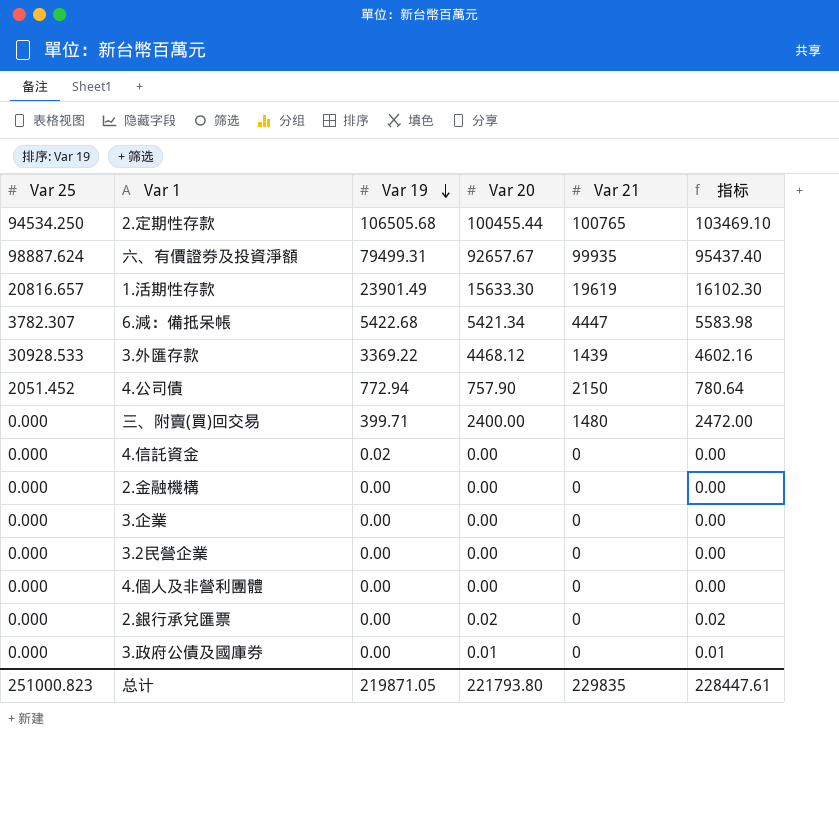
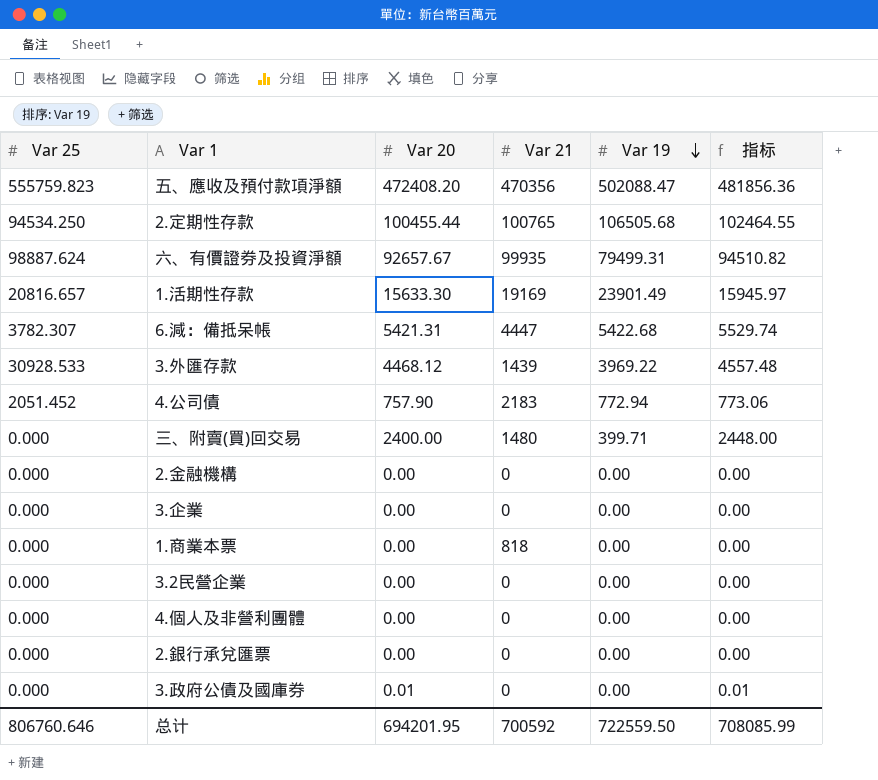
column Var 19 | position: 3 -> 5
column 指标 | formula: [Var 20] * 1.03 -> [Var 20] * 1.02
row 4.信託資金: 0.000 | 0.02 | 0.00 | 0 | 0.00 -> none
row 五、應收及預付款項淨額: none -> 555759.823 | 472408.20 | 470356 | 502088.47 | 481856.36
1.活期性存款 | Var 21: 19619 -> 19169
6.減：備抵呆帳 | Var 20: 5421.34 -> 5421.31
3.外匯存款 | Var 19: 3369.22 -> 3969.22
4.公司債 | Var 21: 2150 -> 2183
row 1.商業本票: none -> 0.000 | 0.00 | 818 | 0.00 | 0.00
2.銀行承兌匯票 | Var 20: 0.02 -> 0.00
总计 | Var 25: 251000.823 -> 806760.646
总计 | Var 20: 221793.80 -> 694201.95
总计 | Var 21: 229835 -> 700592
总计 | Var 19: 219871.05 -> 722559.50
总计 | 指标: 228447.61 -> 708085.99

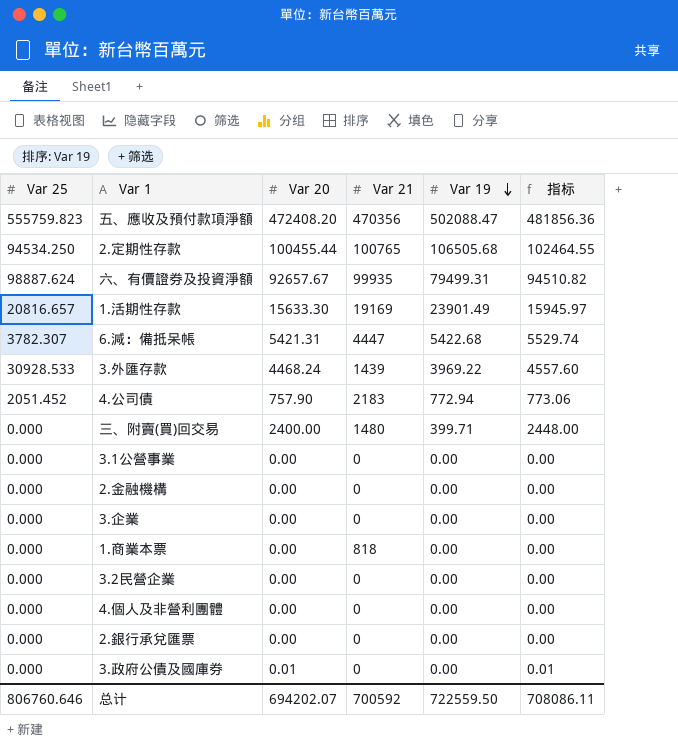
3.外匯存款 | Var 20: 4468.12 -> 4468.24
3.外匯存款 | 指标: 4557.48 -> 4557.60
row 3.1公營事業: none -> 0.000 | 0.00 | 0 | 0.00 | 0.00
总计 | Var 20: 694201.95 -> 694202.07
总计 | 指标: 708085.99 -> 708086.11

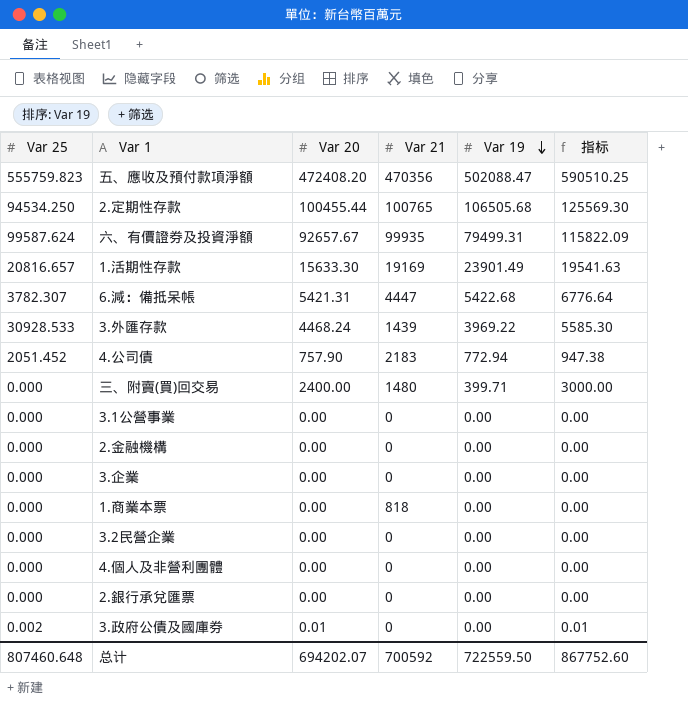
column 指标 | formula: [Var 20] * 1.02 -> [Var 20] * 1.25
六、有價證券及投資淨額 | Var 25: 98887.624 -> 99587.624
3.政府公債及國庫券 | Var 25: 0.000 -> 0.002
总计 | Var 25: 806760.646 -> 807460.648
总计 | 指标: 708086.11 -> 867752.60

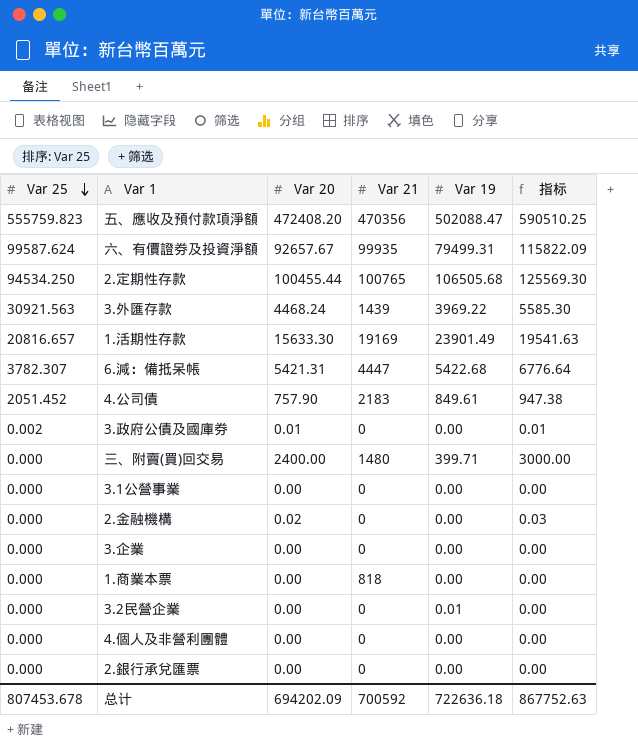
row order: Var 19 descending -> Var 25 descending
3.外匯存款 | Var 25: 30928.533 -> 30921.563
4.公司債 | Var 19: 772.94 -> 849.61
2.金融機構 | Var 20: 0.00 -> 0.02
2.金融機構 | 指标: 0.00 -> 0.03
3.2民營企業 | Var 19: 0.00 -> 0.01
总计 | Var 25: 807460.648 -> 807453.678
总计 | Var 20: 694202.07 -> 694202.09
总计 | Var 19: 722559.50 -> 722636.18
总计 | 指标: 867752.60 -> 867752.63

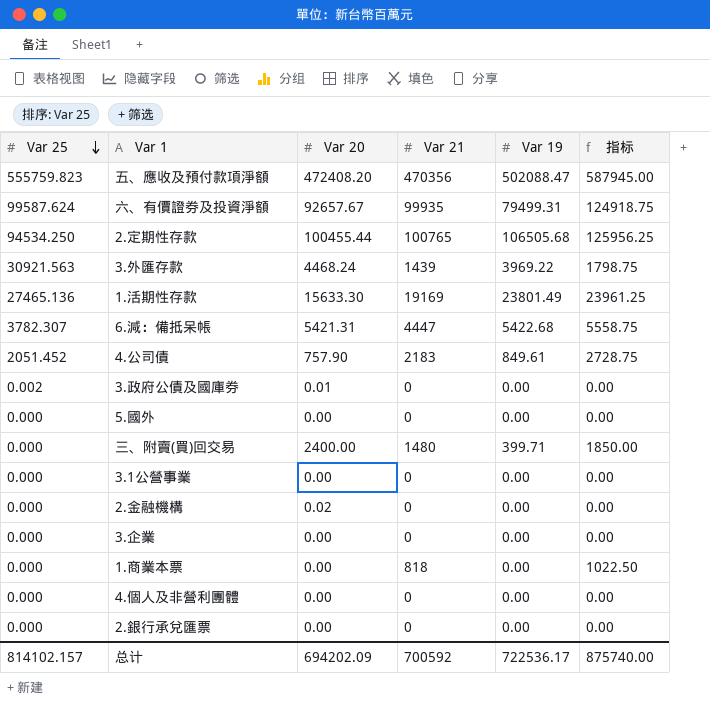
column 指标 | formula: [Var 20] * 1.25 -> [Var 21] * 1.25
row 3.2民營企業: 0.000 | 0.00 | 0 | 0.01 | 0.00 -> none
1.活期性存款 | Var 25: 20816.657 -> 27465.136
1.活期性存款 | Var 19: 23901.49 -> 23801.49
row 5.國外: none -> 0.000 | 0.00 | 0 | 0.00 | 0.00
总计 | Var 25: 807453.678 -> 814102.157
总计 | Var 19: 722636.18 -> 722536.17
总计 | 指标: 867752.63 -> 875740.00

